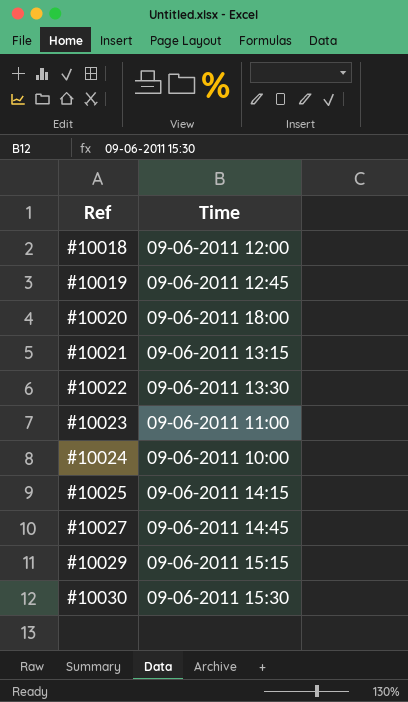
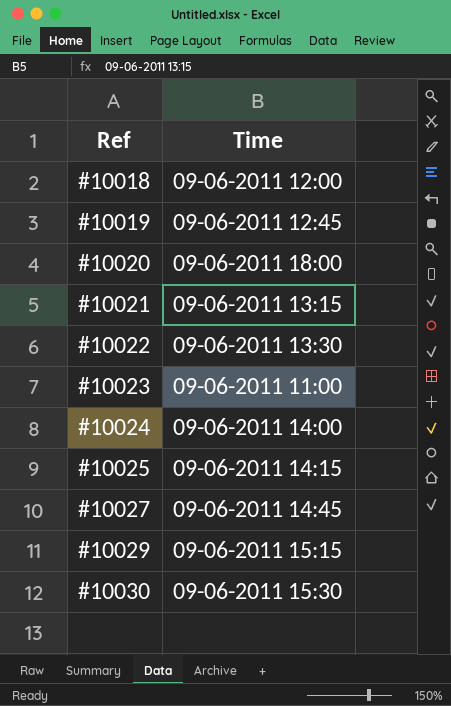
#10024 | Time: 09-06-2011 10:00 -> 09-06-2011 14:00

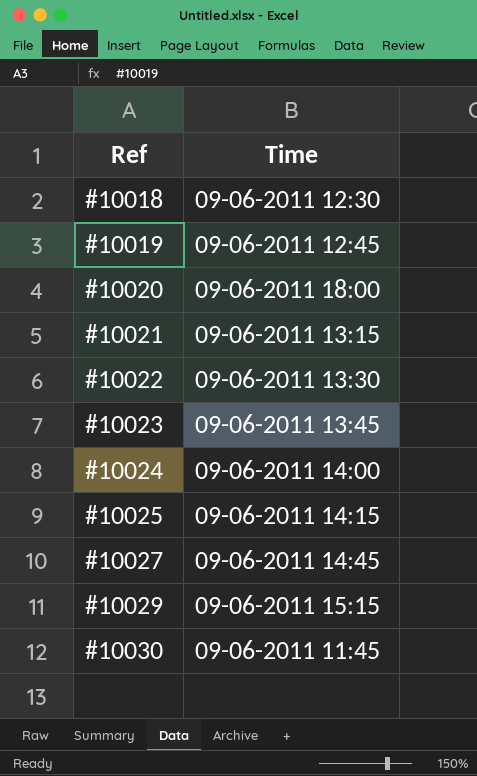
#10018 | Time: 09-06-2011 12:00 -> 09-06-2011 12:30
#10023 | Time: 09-06-2011 11:00 -> 09-06-2011 13:45
#10030 | Time: 09-06-2011 15:30 -> 09-06-2011 11:45

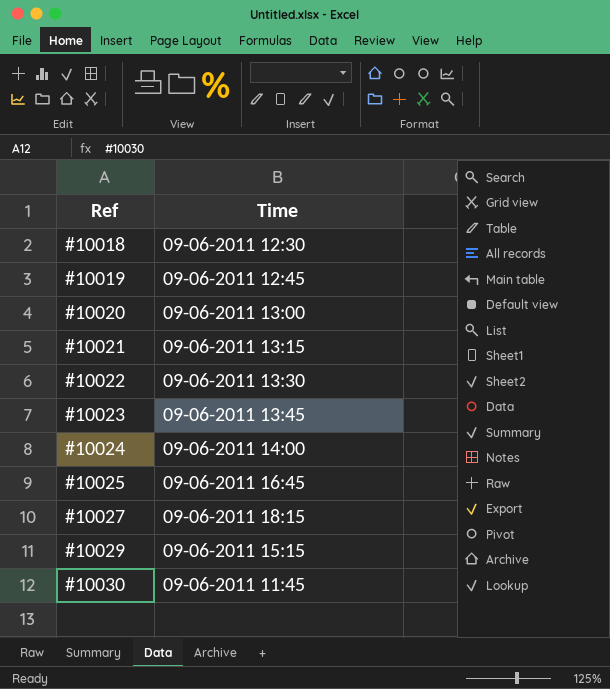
#10020 | Time: 09-06-2011 18:00 -> 09-06-2011 13:00
#10025 | Time: 09-06-2011 14:15 -> 09-06-2011 16:45
#10027 | Time: 09-06-2011 14:45 -> 09-06-2011 18:15

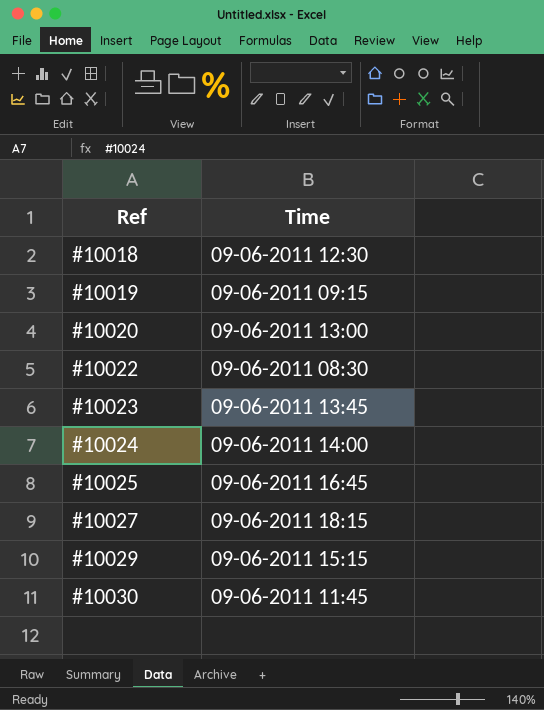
row #10021: 09-06-2011 13:15 -> none
#10019 | Time: 09-06-2011 12:45 -> 09-06-2011 09:15
#10022 | Time: 09-06-2011 13:30 -> 09-06-2011 08:30

